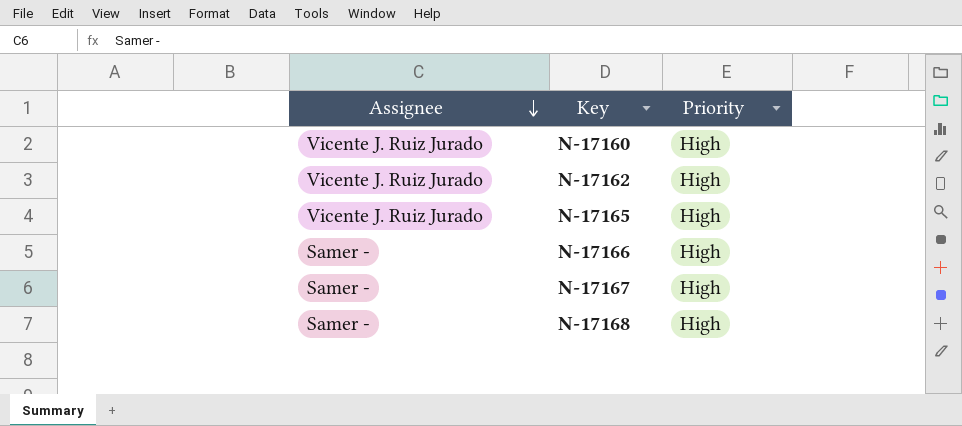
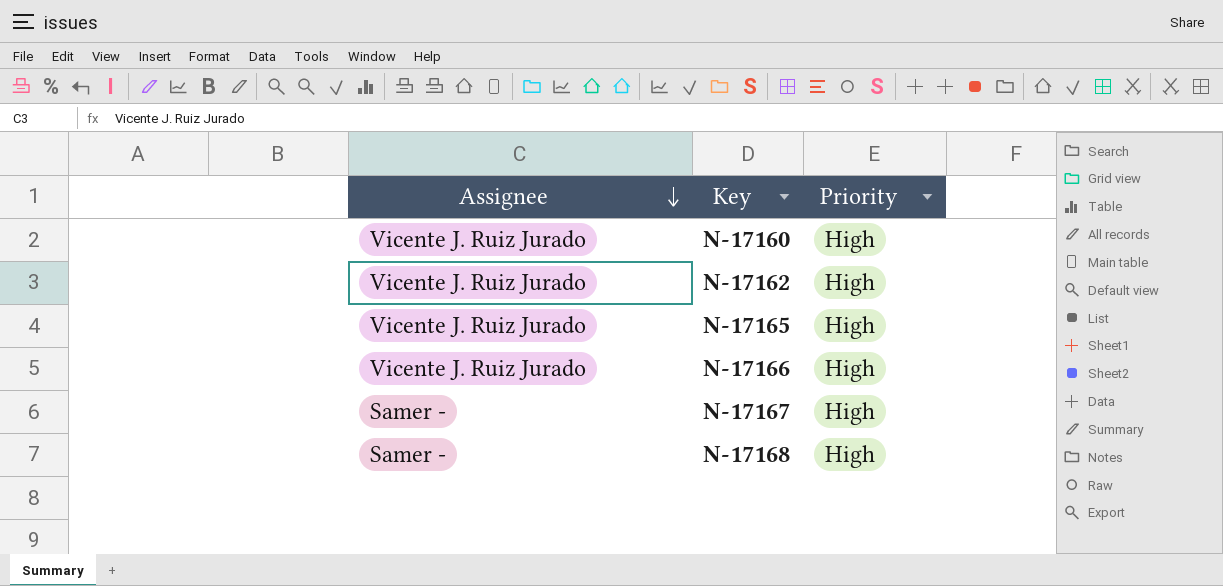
N-17166 | Assignee: Samer - -> Vicente J. Ruiz Jurado

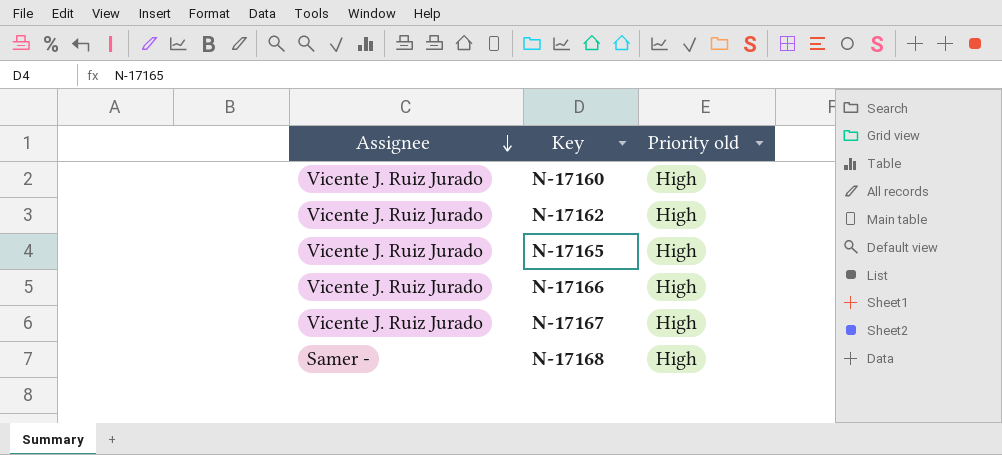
column name: Priority -> Priority old
N-17167 | Assignee: Samer - -> Vicente J. Ruiz Jurado

